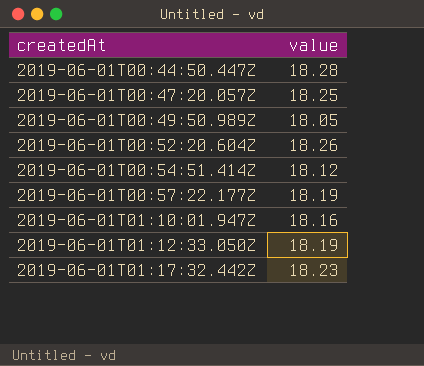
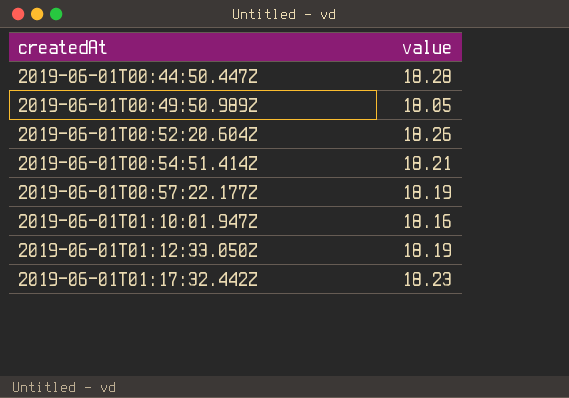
row 2019-06-01T00:47:20.057Z: 18.25 -> none
2019-06-01T00:54:51.414Z | value: 18.12 -> 18.21

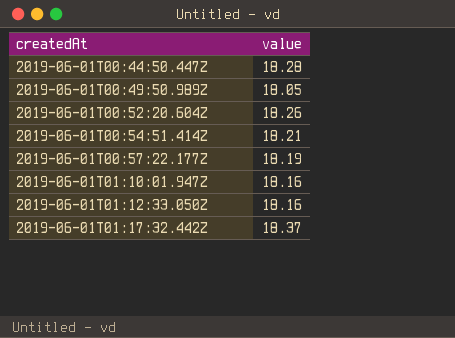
2019-06-01T01:12:33.050Z | value: 18.19 -> 18.16
2019-06-01T01:17:32.442Z | value: 18.23 -> 18.37

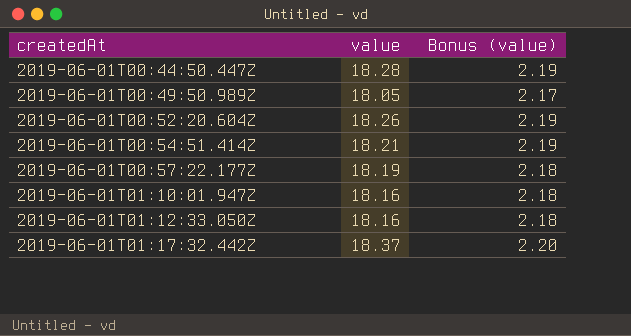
column Bonus (value) | formula: none -> [value] * 0.12

